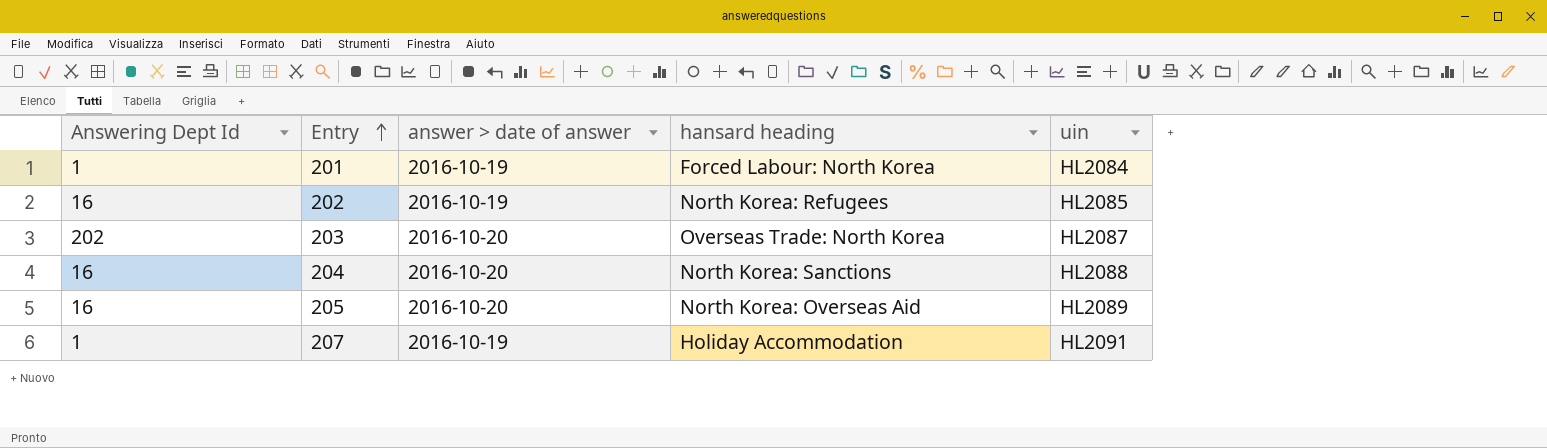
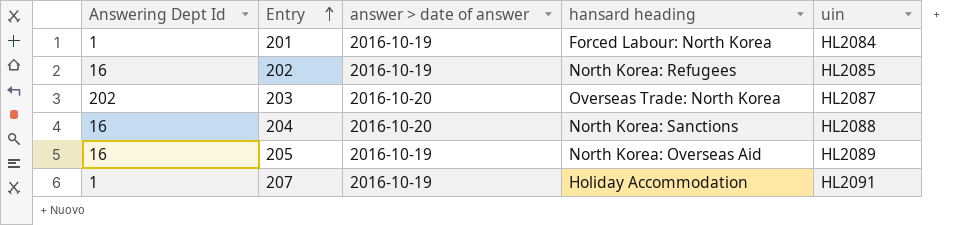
205 | answer > date of answer: 2016-10-20 -> 2016-10-19

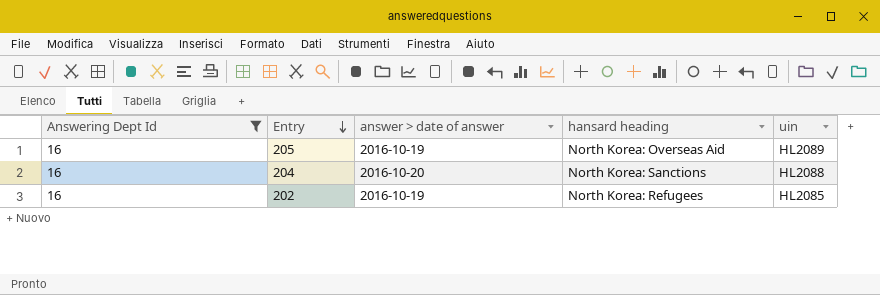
filter: none -> Answering Dept Id = 16
row order: Entry ascending -> Entry descending

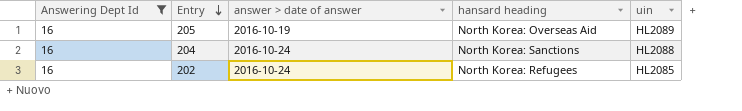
204 | answer > date of answer: 2016-10-20 -> 2016-10-24
202 | answer > date of answer: 2016-10-19 -> 2016-10-24

